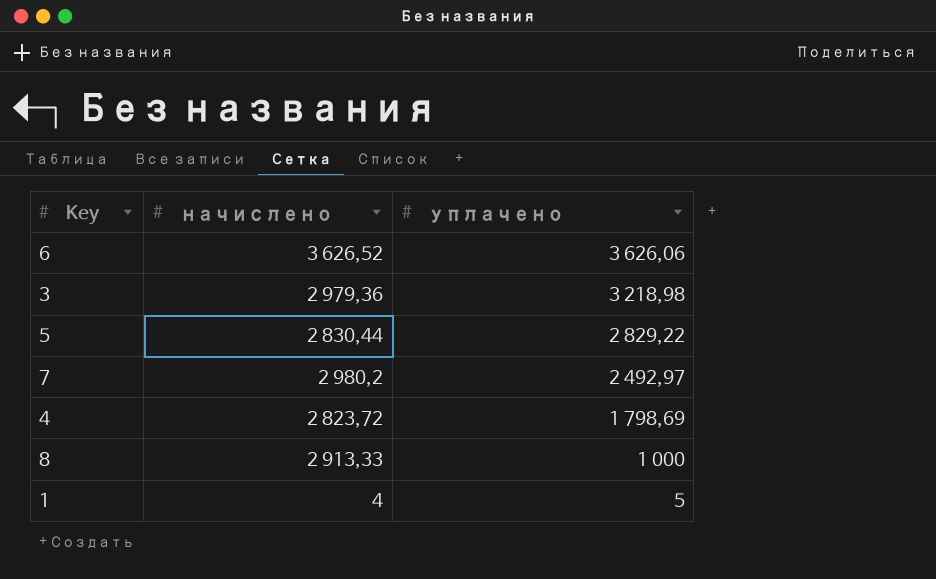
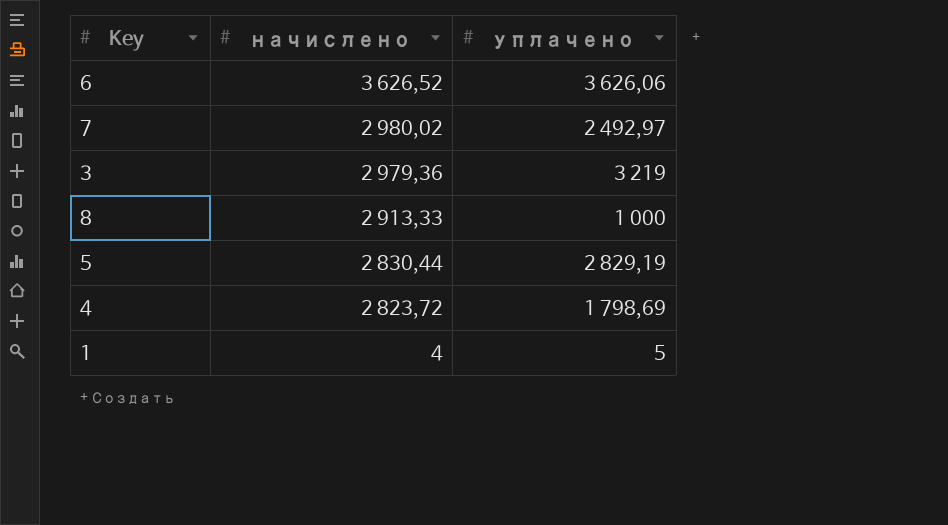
row order: уплачено descending -> начислено descending
7 | начислено: 2 980,2 -> 2 980,02
3 | уплачено: 3 218,98 -> 3 219
5 | уплачено: 2 829,22 -> 2 829,19

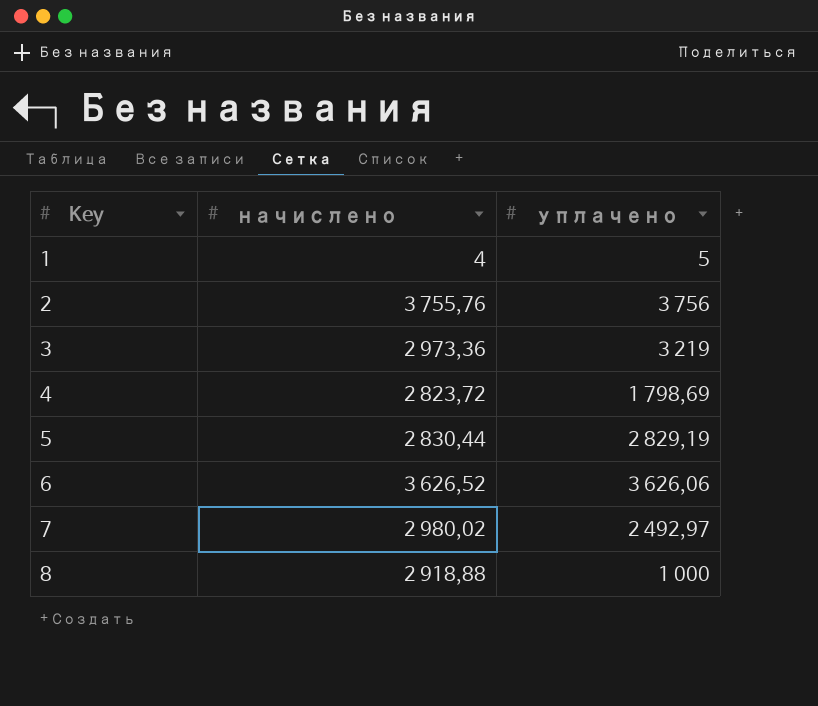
row order: начислено descending -> Key ascending
row 2: none -> 3 755,76 | 3 756
3 | начислено: 2 979,36 -> 2 973,36
8 | начислено: 2 913,33 -> 2 918,88

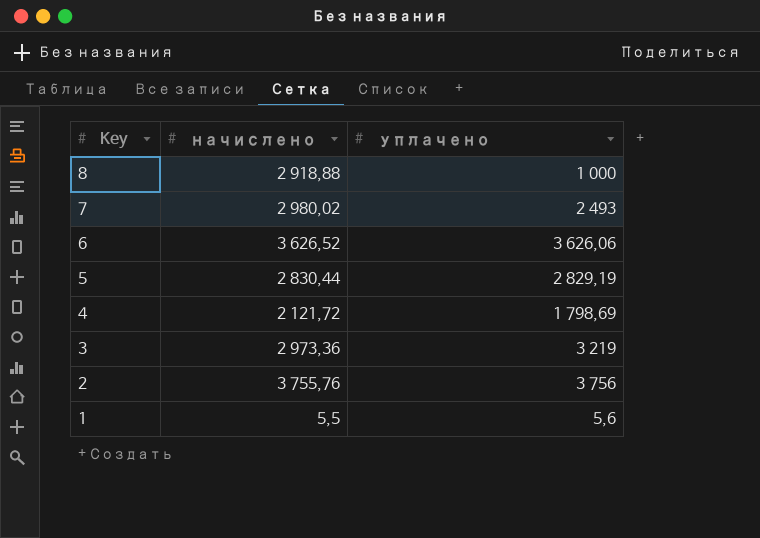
row order: Key ascending -> Key descending
7 | уплачено: 2 492,97 -> 2 493
4 | начислено: 2 823,72 -> 2 121,72
1 | начислено: 4 -> 5,5
1 | уплачено: 5 -> 5,6

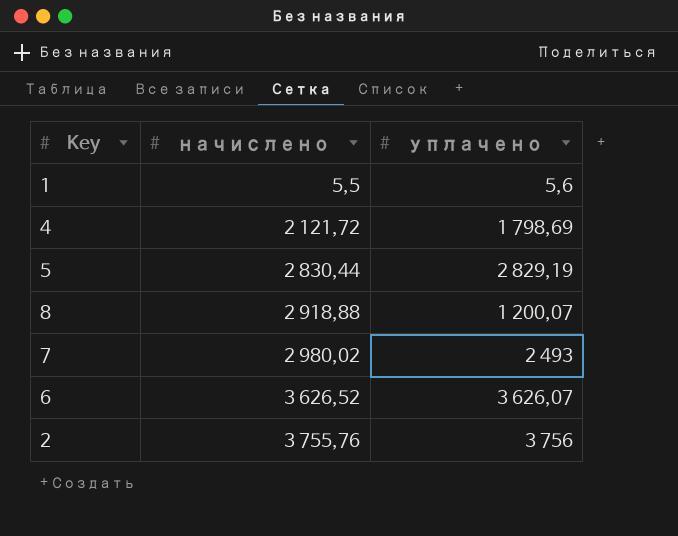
row order: Key descending -> начислено ascending
row 3: 2 973,36 | 3 219 -> none
8 | уплачено: 1 000 -> 1 200,07
6 | уплачено: 3 626,06 -> 3 626,07

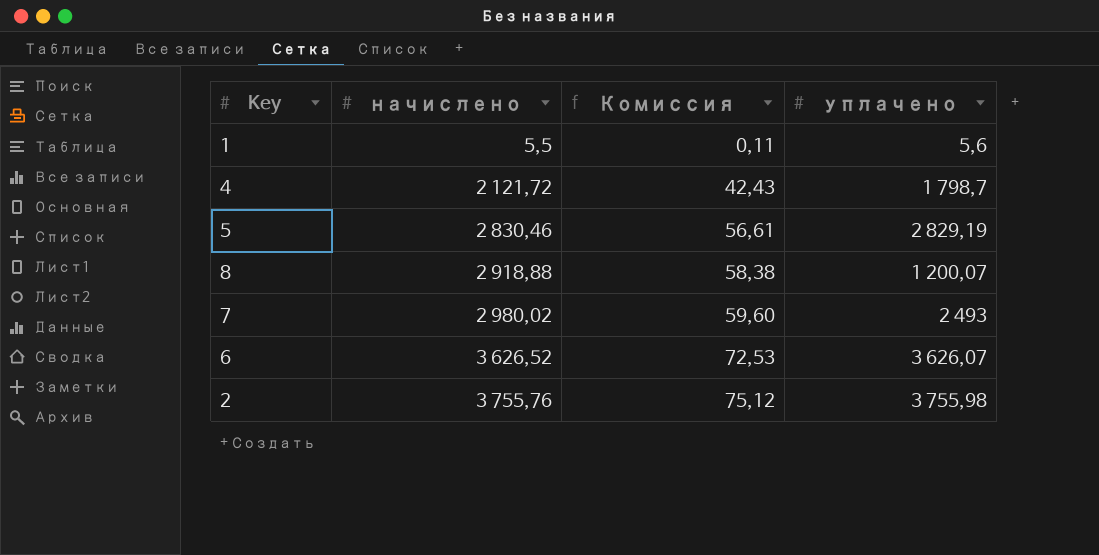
column Комиссия | formula: none -> [начислено] * 0,02
4 | уплачено: 1 798,69 -> 1 798,7
5 | начислено: 2 830,44 -> 2 830,46
2 | уплачено: 3 756 -> 3 755,98

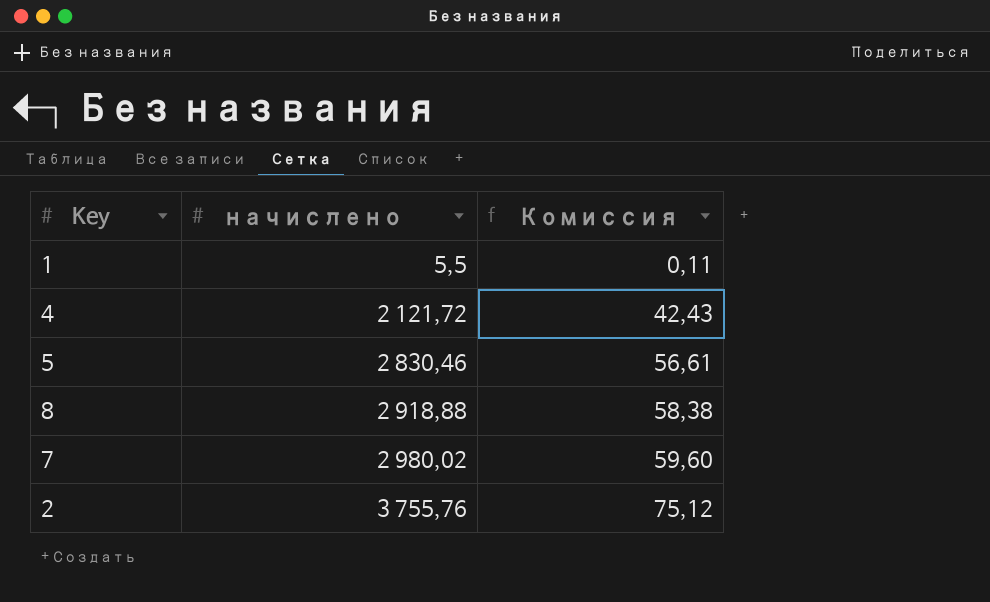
column уплачено | position: 4 -> none
row 6: 3 626,52 | 72,53 | 3 626,07 -> none

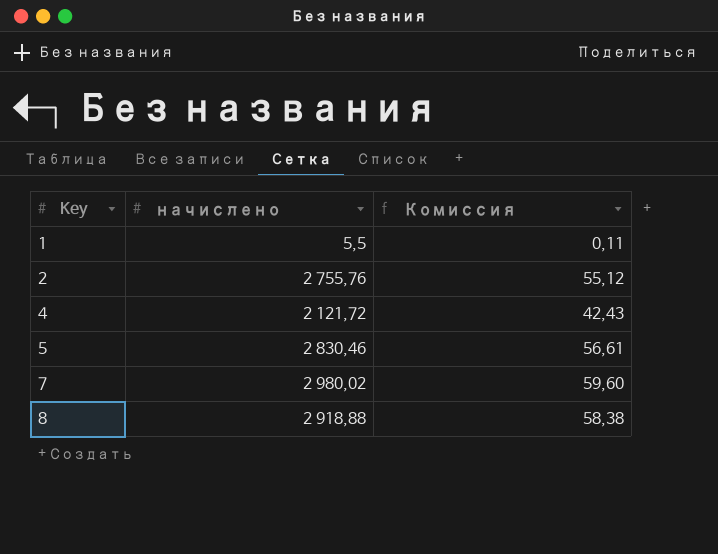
row order: начислено ascending -> Key ascending
2 | начислено: 3 755,76 -> 2 755,76
2 | Комиссия: 75,12 -> 55,12

